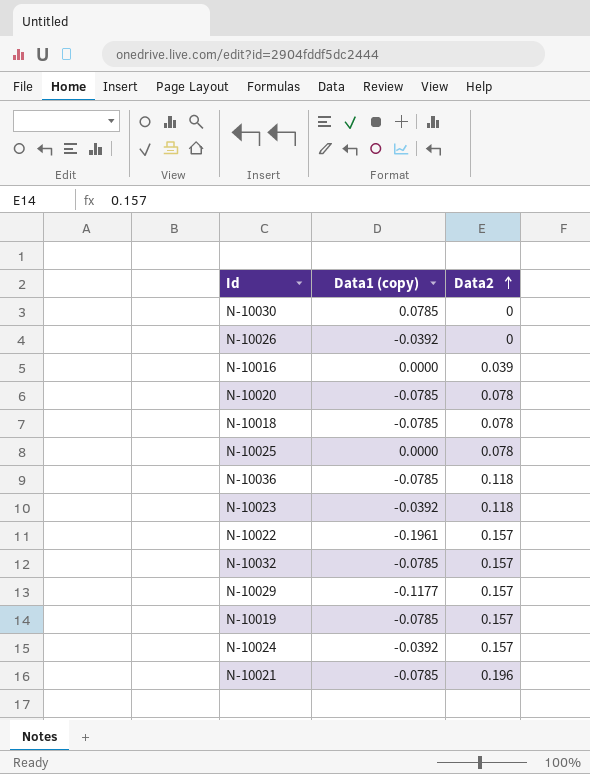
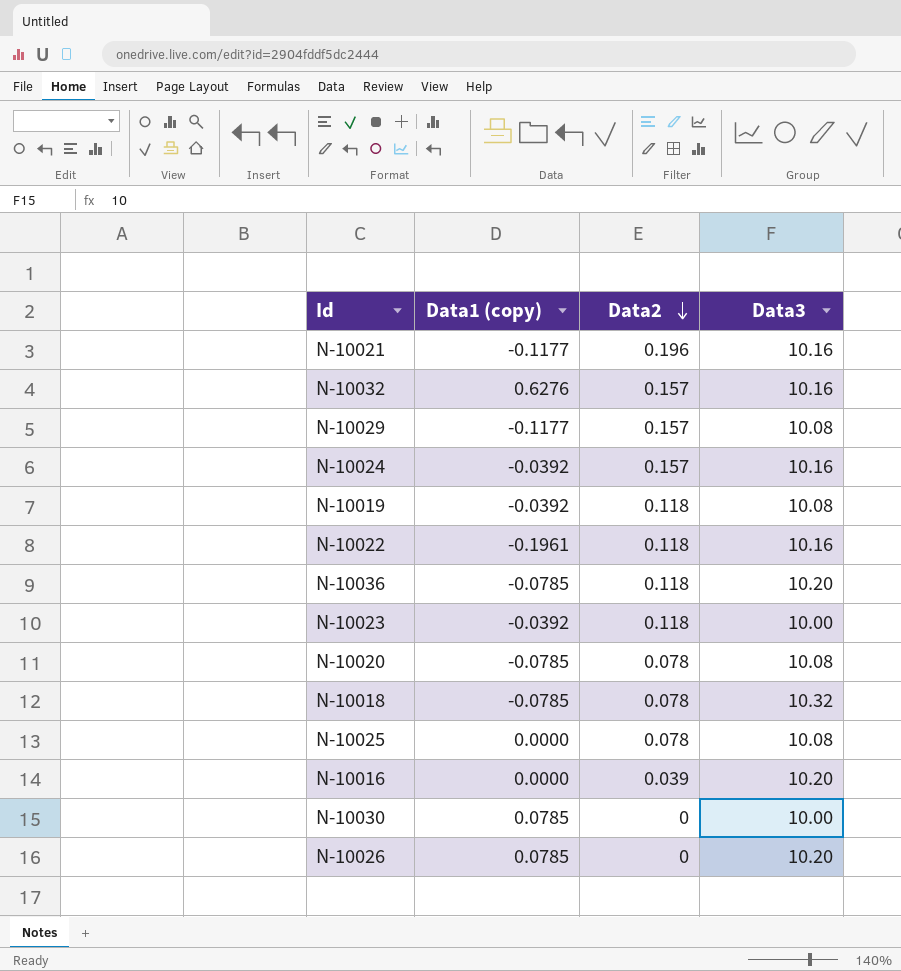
row order: Data2 ascending -> Data2 descending
column Data3 | position: none -> 4
N-10021 | Data1 (copy): -0.0785 -> -0.1177
N-10032 | Data1 (copy): -0.0785 -> 0.6276
N-10019 | Data1 (copy): -0.0785 -> -0.0392
N-10019 | Data2: 0.157 -> 0.118
N-10022 | Data2: 0.157 -> 0.118
N-10026 | Data1 (copy): -0.0392 -> 0.0785

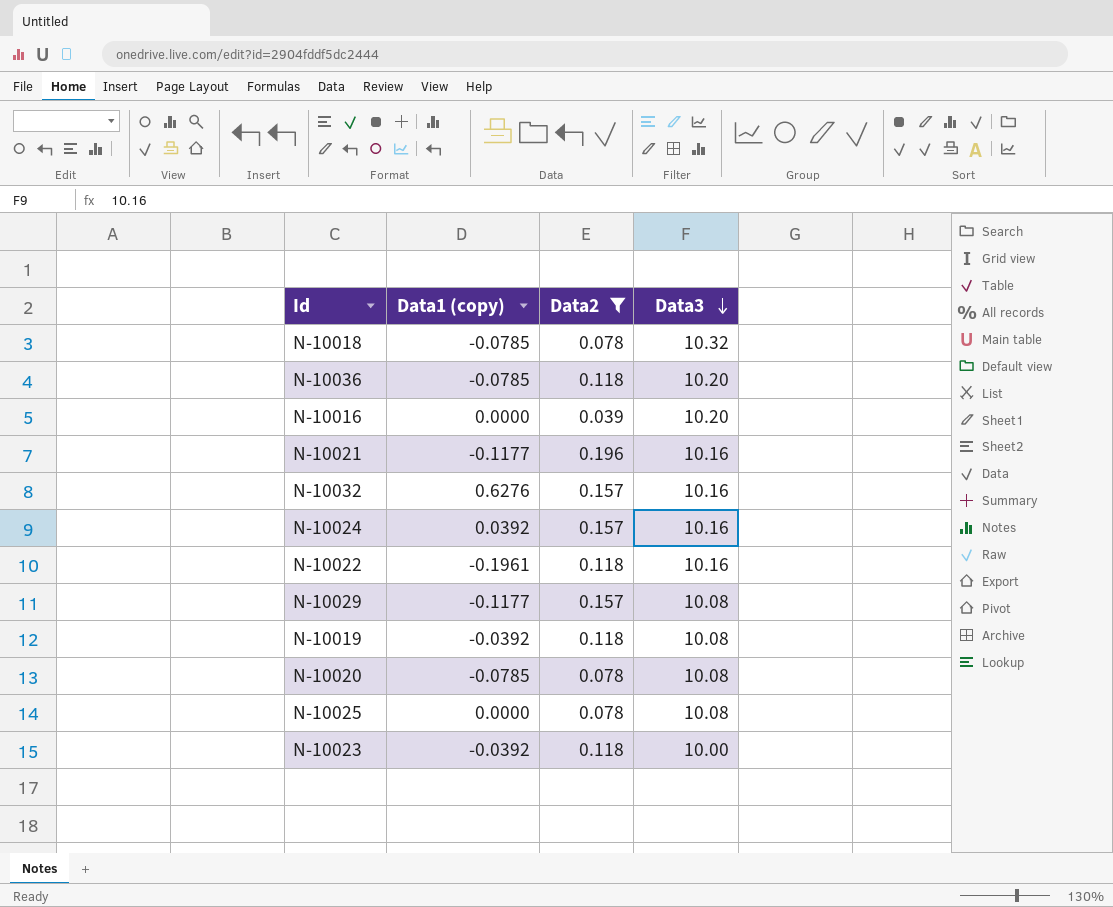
filter: none -> Data2 != 0
row order: Data2 descending -> Data3 descending
N-10024 | Data1 (copy): -0.0392 -> 0.0392

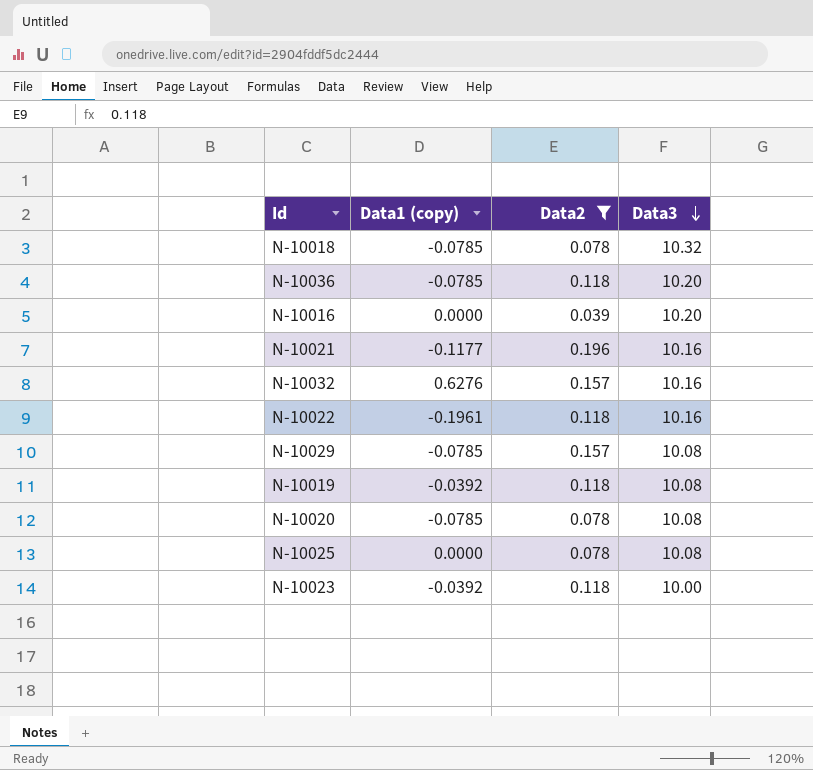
row N-10024: 0.0392 | 0.157 | 10.16 -> none
N-10029 | Data1 (copy): -0.1177 -> -0.0785

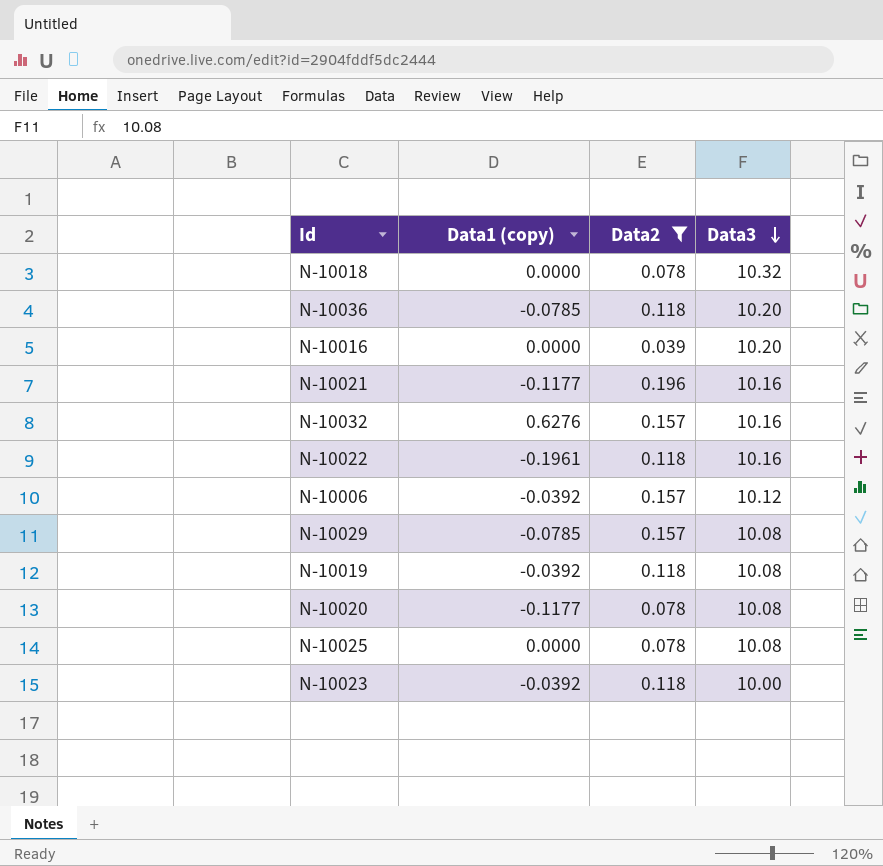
N-10018 | Data1 (copy): -0.0785 -> 0.0000
row N-10006: none -> -0.0392 | 0.157 | 10.12
N-10020 | Data1 (copy): -0.0785 -> -0.1177

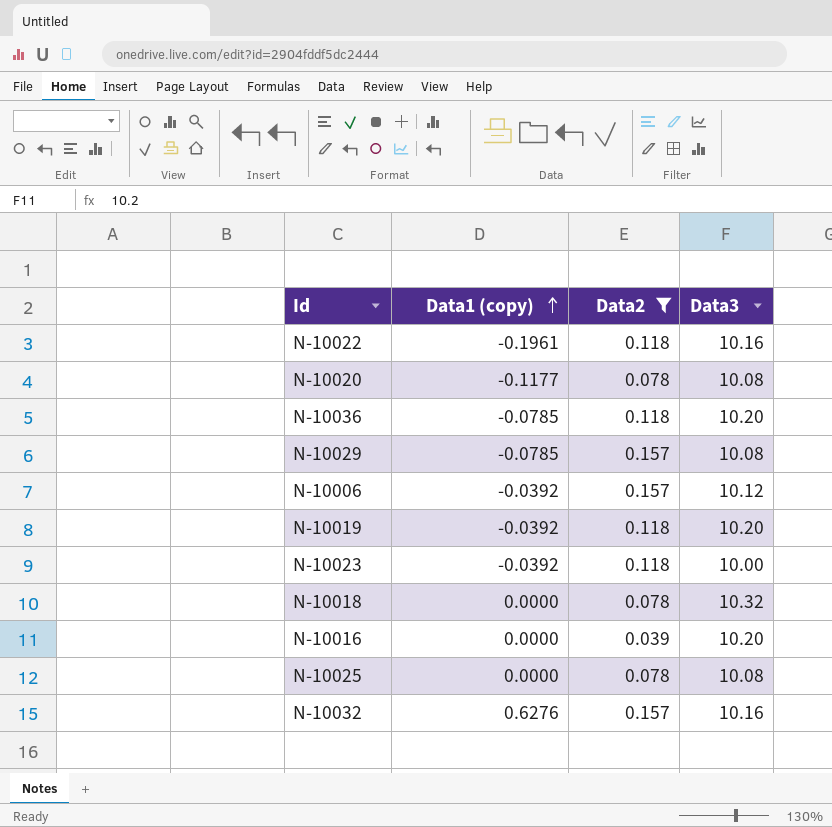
row order: Data3 descending -> Data1 (copy) ascending
row N-10021: -0.1177 | 0.196 | 10.16 -> none
N-10019 | Data3: 10.08 -> 10.20

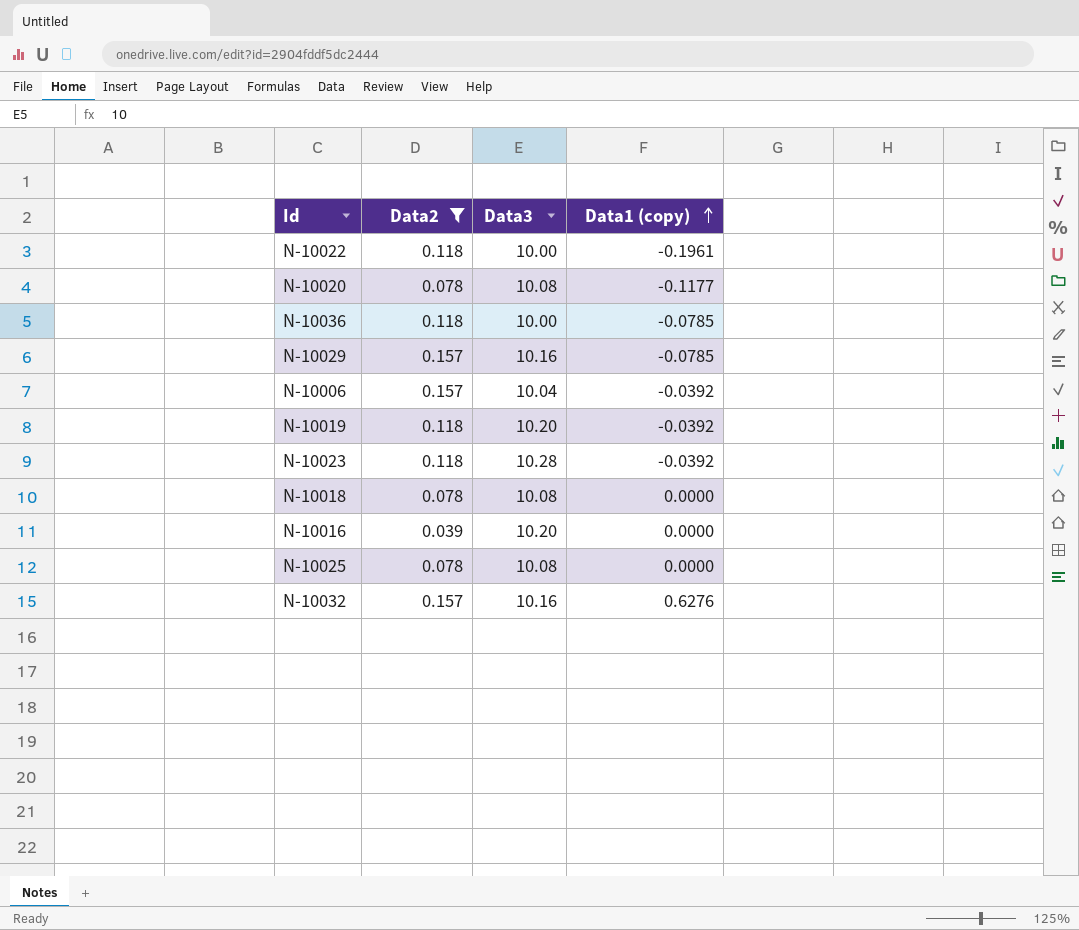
column Data1 (copy) | position: 2 -> 4
N-10022 | Data3: 10.16 -> 10.00
N-10036 | Data3: 10.20 -> 10.00
N-10029 | Data3: 10.08 -> 10.16
N-10006 | Data3: 10.12 -> 10.04
N-10023 | Data3: 10.00 -> 10.28
N-10018 | Data3: 10.32 -> 10.08

